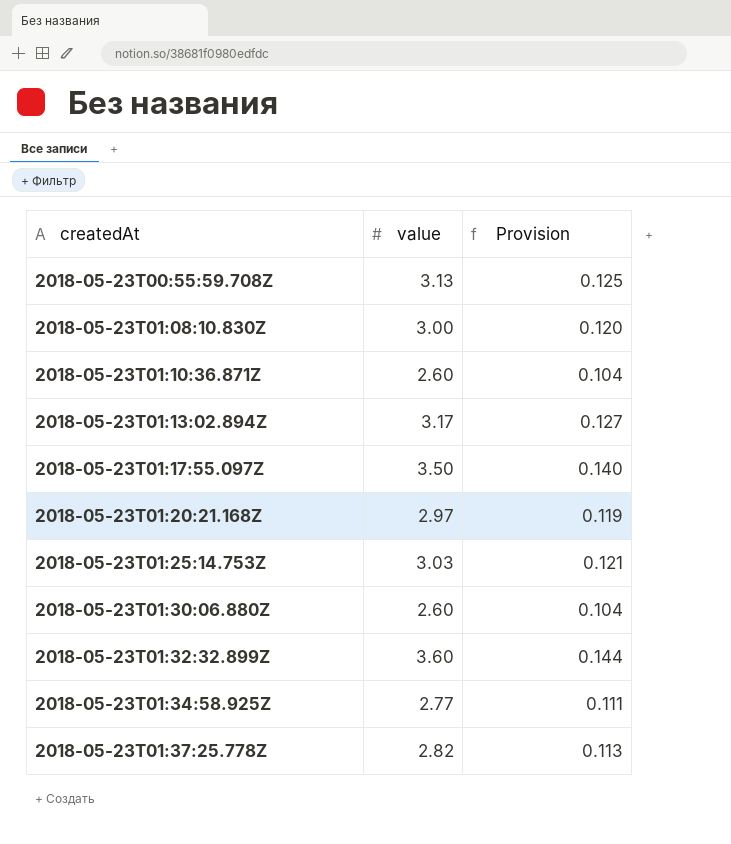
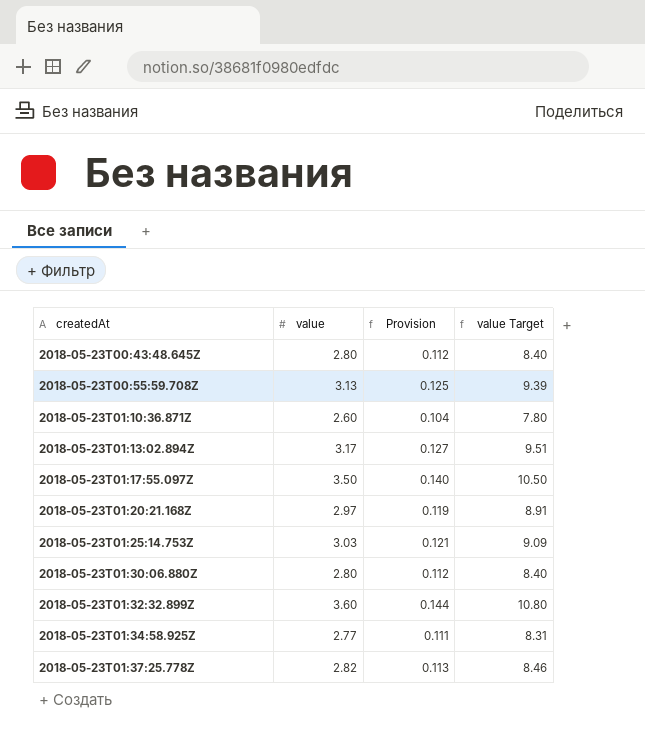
column value Target | formula: none -> [value] * 3
row 2018-05-23T01:08:10.830Z: 3.00 | 0.120 -> none
row 2018-05-23T00:43:48.645Z: none -> 2.80 | 0.112 | 8.40
2018-05-23T01:30:06.880Z | value: 2.60 -> 2.80
2018-05-23T01:30:06.880Z | Provision: 0.104 -> 0.112

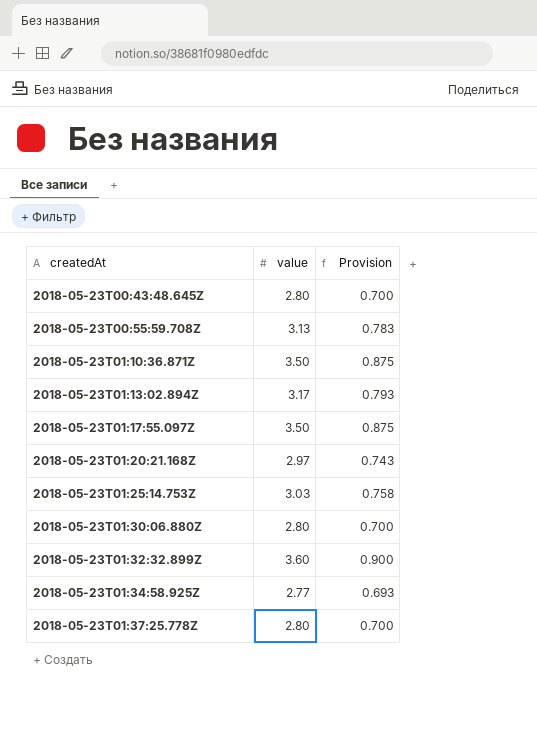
column value Target | formula: [value] * 3 -> none
column Provision | formula: [value] * 0.04 -> [value] * 0.25
2018-05-23T01:10:36.871Z | value: 2.60 -> 3.50
2018-05-23T01:37:25.778Z | value: 2.82 -> 2.80

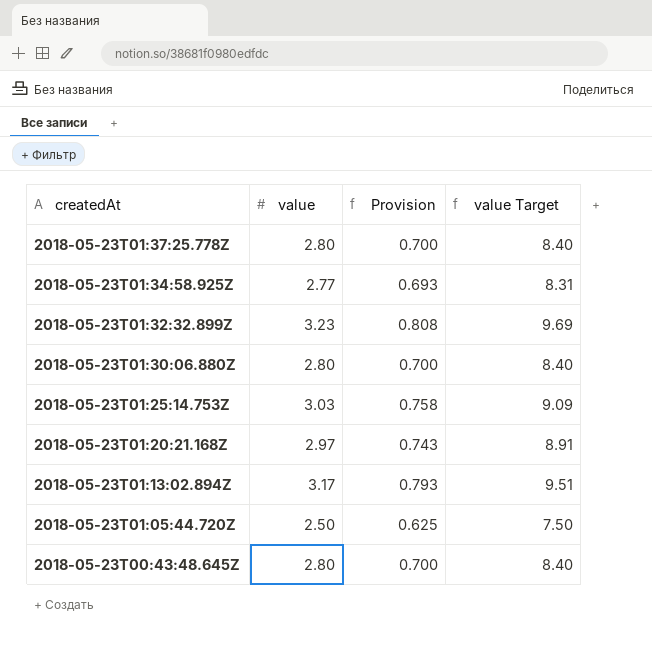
row order: createdAt ascending -> createdAt descending
column value Target | formula: none -> [value] * 3
row 2018-05-23T00:55:59.708Z: 3.13 | 0.783 -> none
row 2018-05-23T01:10:36.871Z: 3.50 | 0.875 -> none
row 2018-05-23T01:17:55.097Z: 3.50 | 0.875 -> none
2018-05-23T01:32:32.899Z | value: 3.60 -> 3.23
2018-05-23T01:32:32.899Z | Provision: 0.900 -> 0.808
row 2018-05-23T01:05:44.720Z: none -> 2.50 | 0.625 | 7.50

